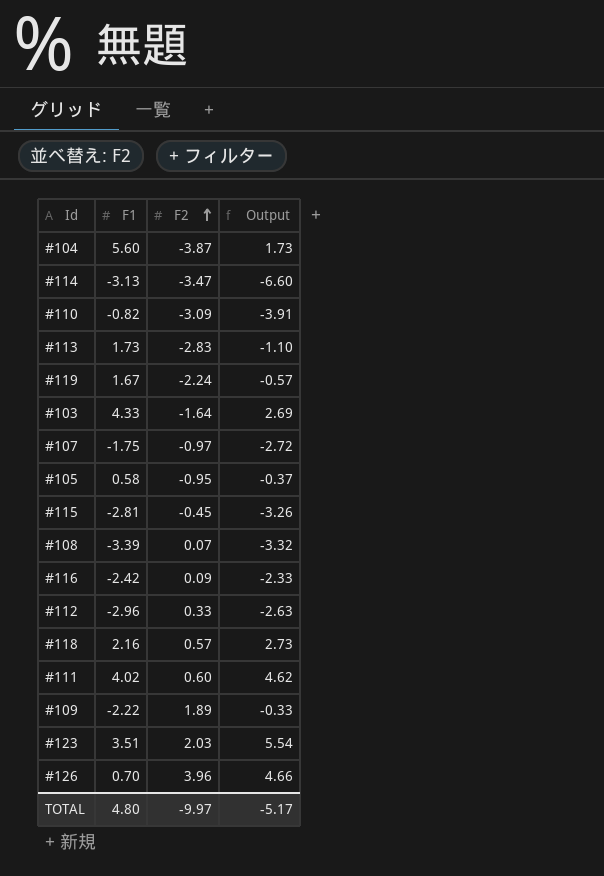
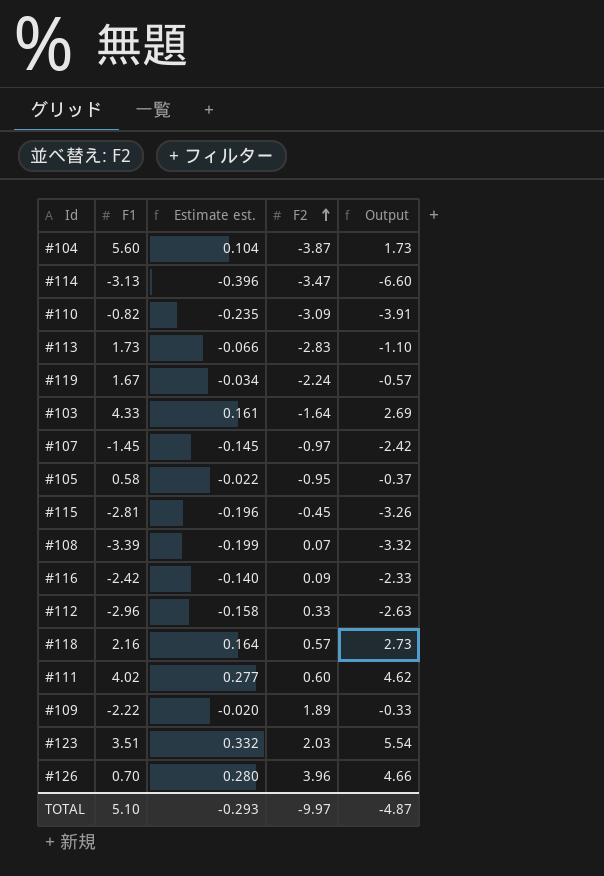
column Estimate est. | formula: none -> [Output] * 0.06
#107 | F1: -1.75 -> -1.45
#107 | Output: -2.72 -> -2.42
TOTAL | F1: 4.80 -> 5.10
TOTAL | Output: -5.17 -> -4.87

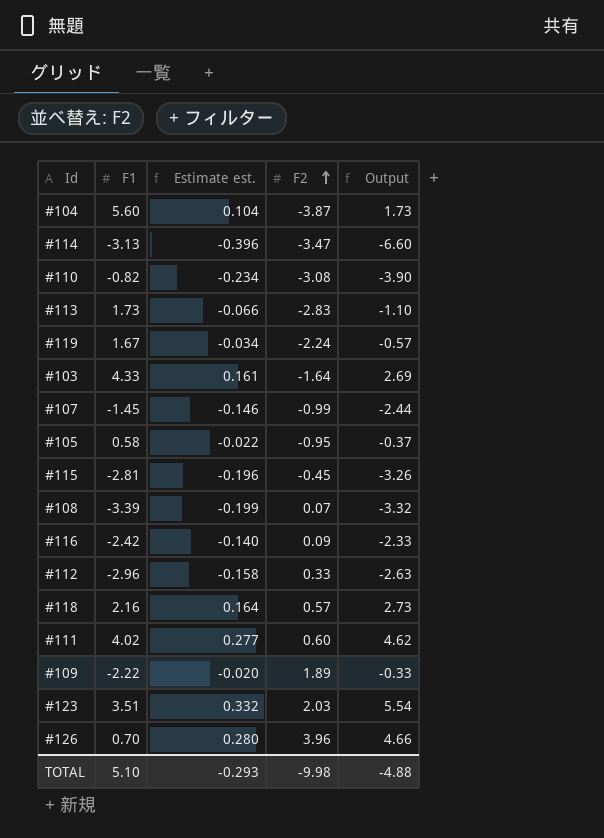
#110 | Estimate est.: -0.235 -> -0.234
#110 | F2: -3.09 -> -3.08
#110 | Output: -3.91 -> -3.90
#107 | Estimate est.: -0.145 -> -0.146
#107 | F2: -0.97 -> -0.99
#107 | Output: -2.42 -> -2.44
TOTAL | F2: -9.97 -> -9.98
TOTAL | Output: -4.87 -> -4.88

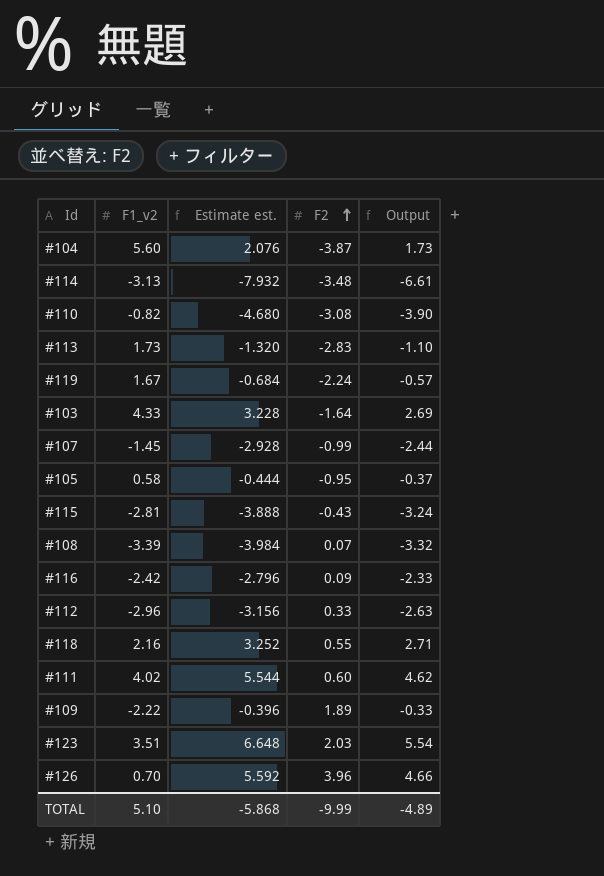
column name: F1 -> F1_v2
column Estimate est. | formula: [Output] * 0.06 -> [Output] * 1.2
#114 | F2: -3.47 -> -3.48
#114 | Output: -6.60 -> -6.61
#115 | F2: -0.45 -> -0.43
#115 | Output: -3.26 -> -3.24
#118 | F2: 0.57 -> 0.55
#118 | Output: 2.73 -> 2.71
TOTAL | Estimate est.: -0.293 -> -5.868
TOTAL | F2: -9.98 -> -9.99
TOTAL | Output: -4.88 -> -4.89

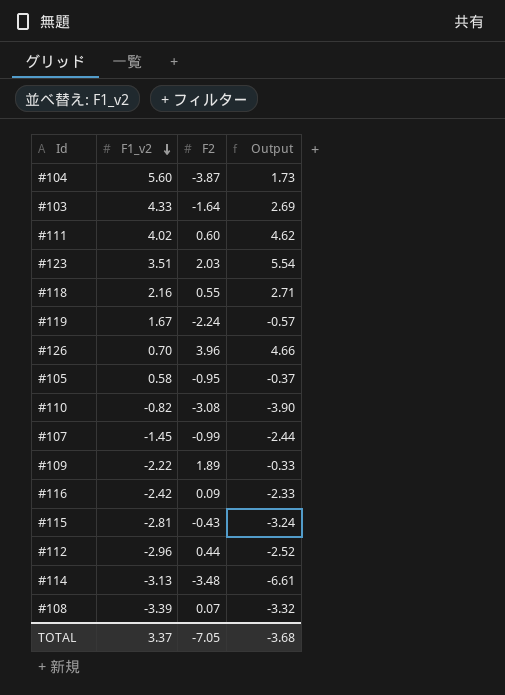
row order: F2 ascending -> F1_v2 descending
column Estimate est. | formula: [Output] * 1.2 -> none
row #113: 1.73 | -1.320 | -2.83 | -1.10 -> none
#112 | F2: 0.33 -> 0.44
#112 | Output: -2.63 -> -2.52
TOTAL | F1_v2: 5.10 -> 3.37
TOTAL | F2: -9.99 -> -7.05
TOTAL | Output: -4.89 -> -3.68

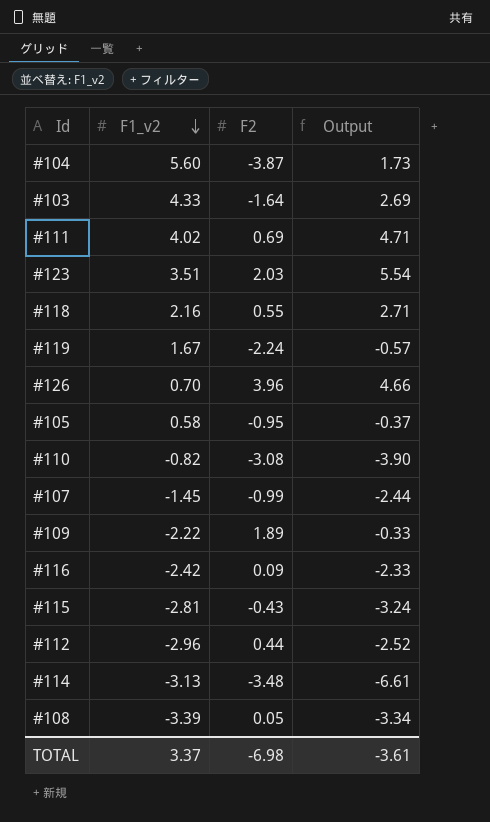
#111 | F2: 0.60 -> 0.69
#111 | Output: 4.62 -> 4.71
#108 | F2: 0.07 -> 0.05
#108 | Output: -3.32 -> -3.34
TOTAL | F2: -7.05 -> -6.98
TOTAL | Output: -3.68 -> -3.61

